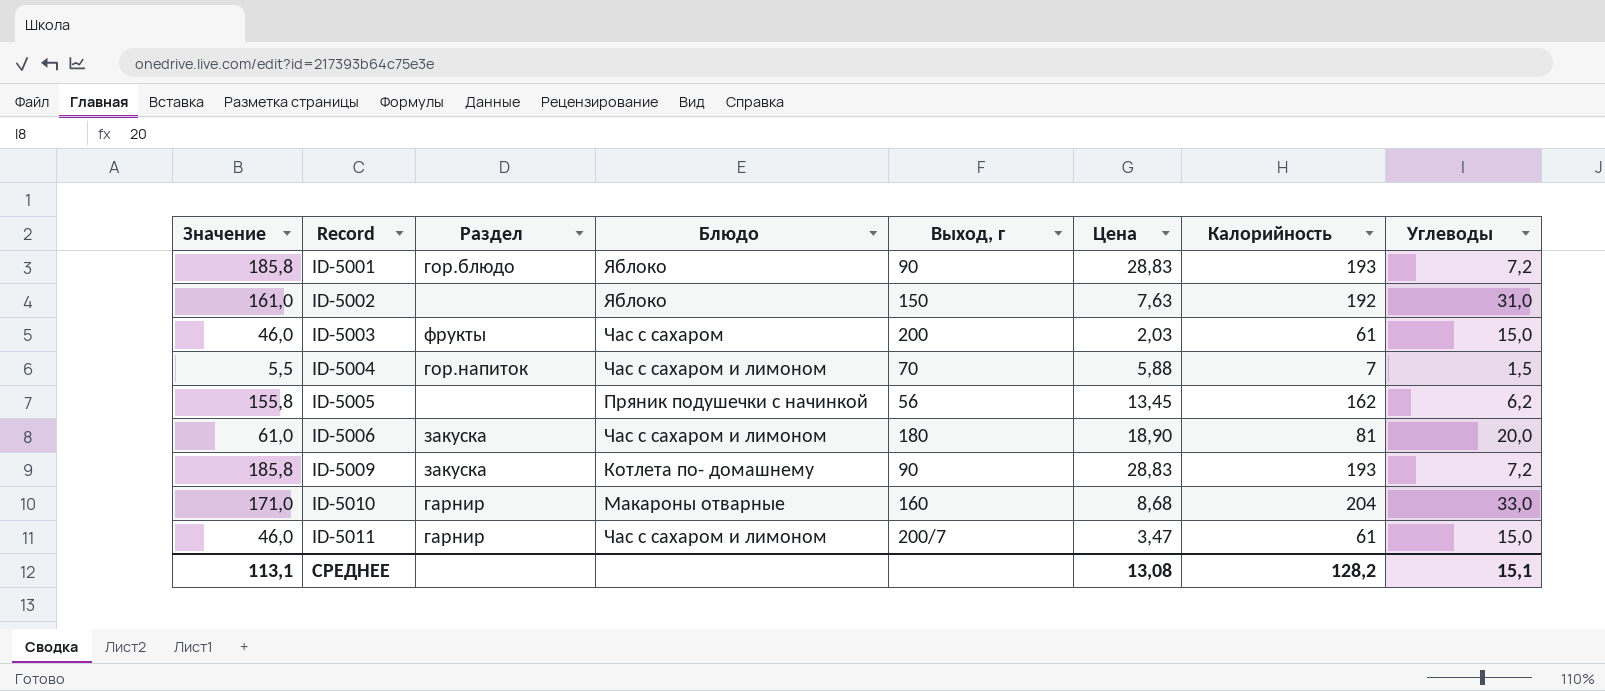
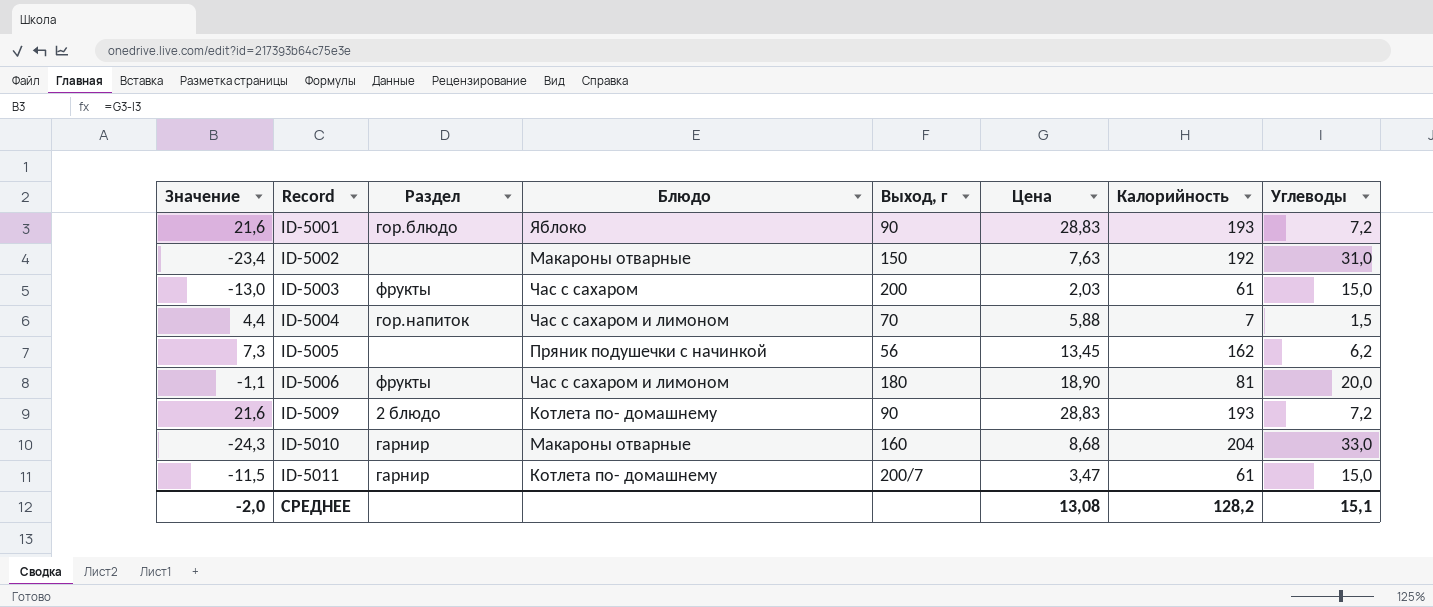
column Значение | formula: [Калорийность] - [Углеводы] -> [Цена] - [Углеводы]
ID-5002 | Блюдо: Яблоко -> Макароны отварные
ID-5006 | Раздел: закуска -> фрукты
ID-5009 | Раздел: закуска -> 2 блюдо
ID-5011 | Блюдо: Час с сахаром и лимоном -> Котлета по- домашнему
СРЕДНЕЕ | Значение: 113,1 -> -2,0

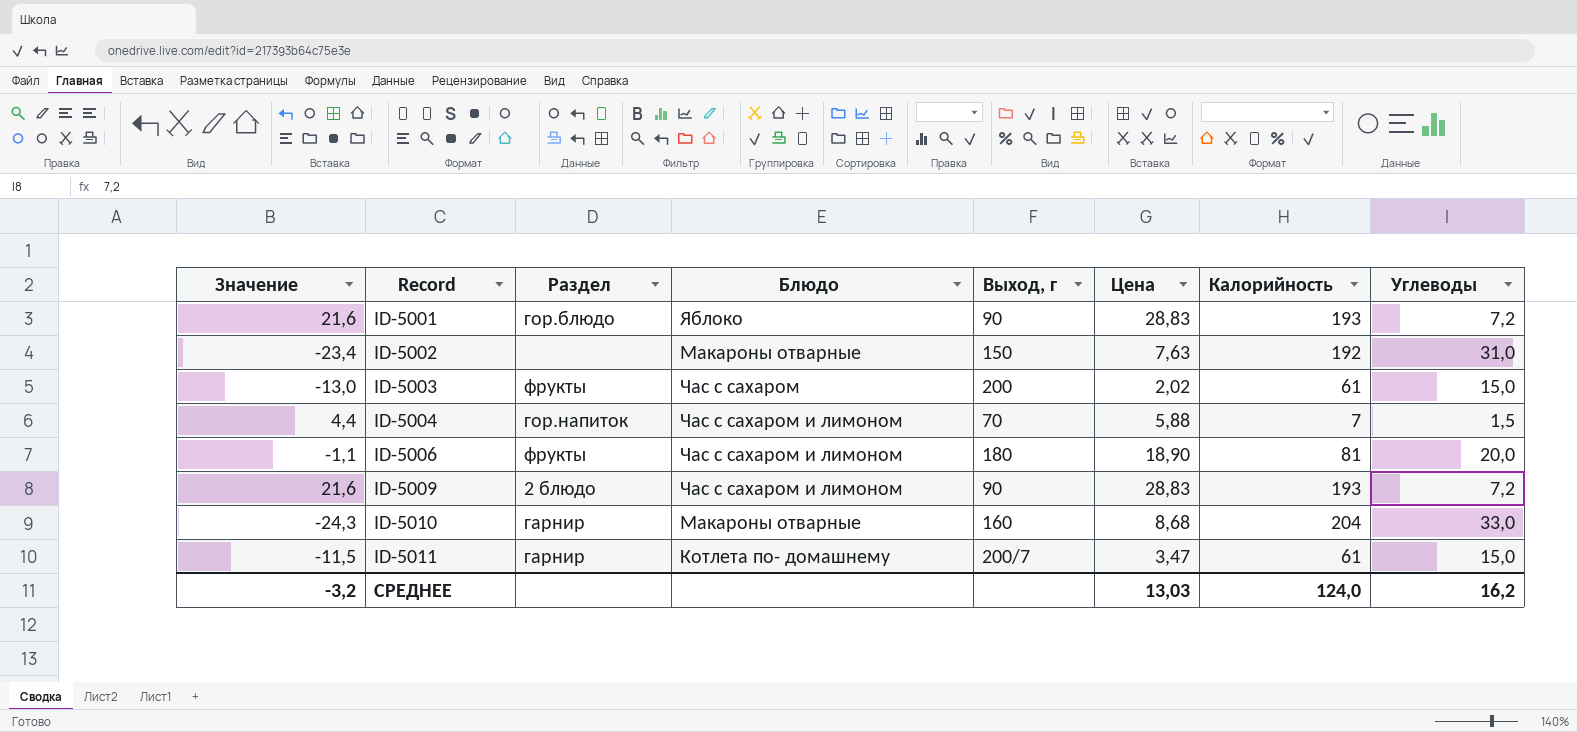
row ID-5005: 7,3 | none | Пряник подушечки с начинкой | 56 | 13,45 | 162 | 6,2 -> none
ID-5003 | Цена: 2,03 -> 2,02
ID-5009 | Блюдо: Котлета по- домашнему -> Час с сахаром и лимоном
СРЕДНЕЕ | Значение: -2,0 -> -3,2
СРЕДНЕЕ | Цена: 13,08 -> 13,03
СРЕДНЕЕ | Калорийность: 128,2 -> 124,0
СРЕДНЕЕ | Углеводы: 15,1 -> 16,2

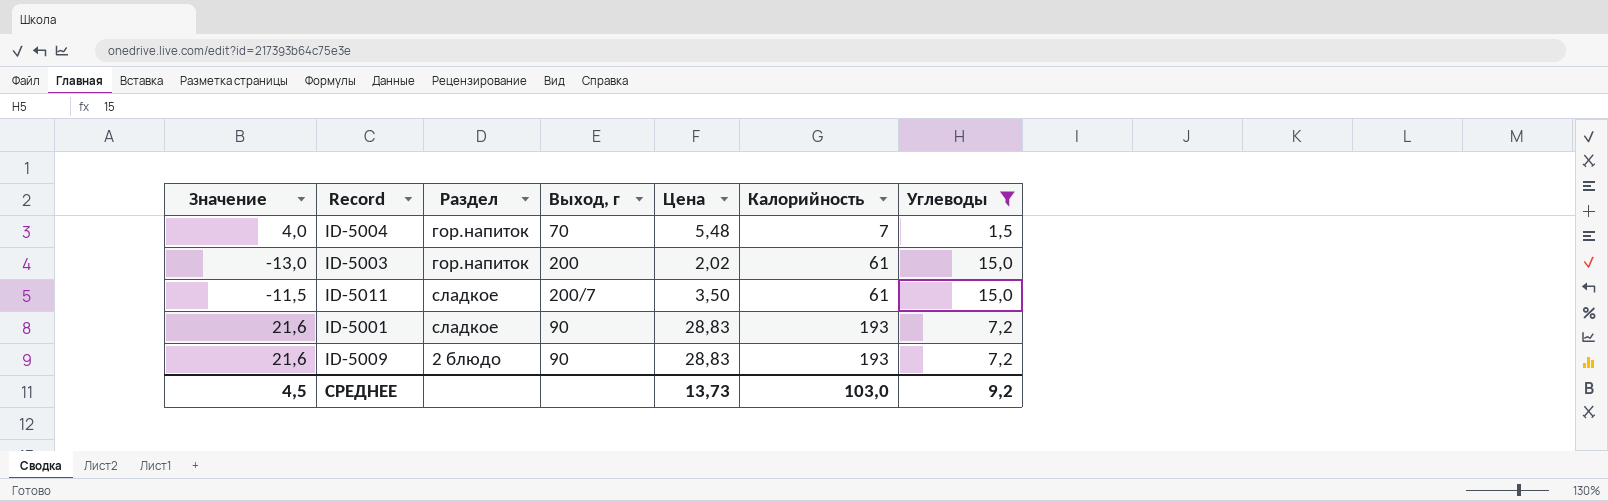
filter: none -> Углеводы <= 15,0
row order: Record ascending -> Калорийность ascending
column Блюдо | position: 4 -> none
ID-5004 | Значение: 4,4 -> 4,0
ID-5004 | Цена: 5,88 -> 5,48
ID-5003 | Раздел: фрукты -> гор.напиток
ID-5011 | Раздел: гарнир -> сладкое
ID-5011 | Цена: 3,47 -> 3,50
ID-5001 | Раздел: гор.блюдо -> сладкое
СРЕДНЕЕ | Значение: -3,2 -> 4,5
СРЕДНЕЕ | Цена: 13,03 -> 13,73
СРЕДНЕЕ | Калорийность: 124,0 -> 103,0
СРЕДНЕЕ | Углеводы: 16,2 -> 9,2

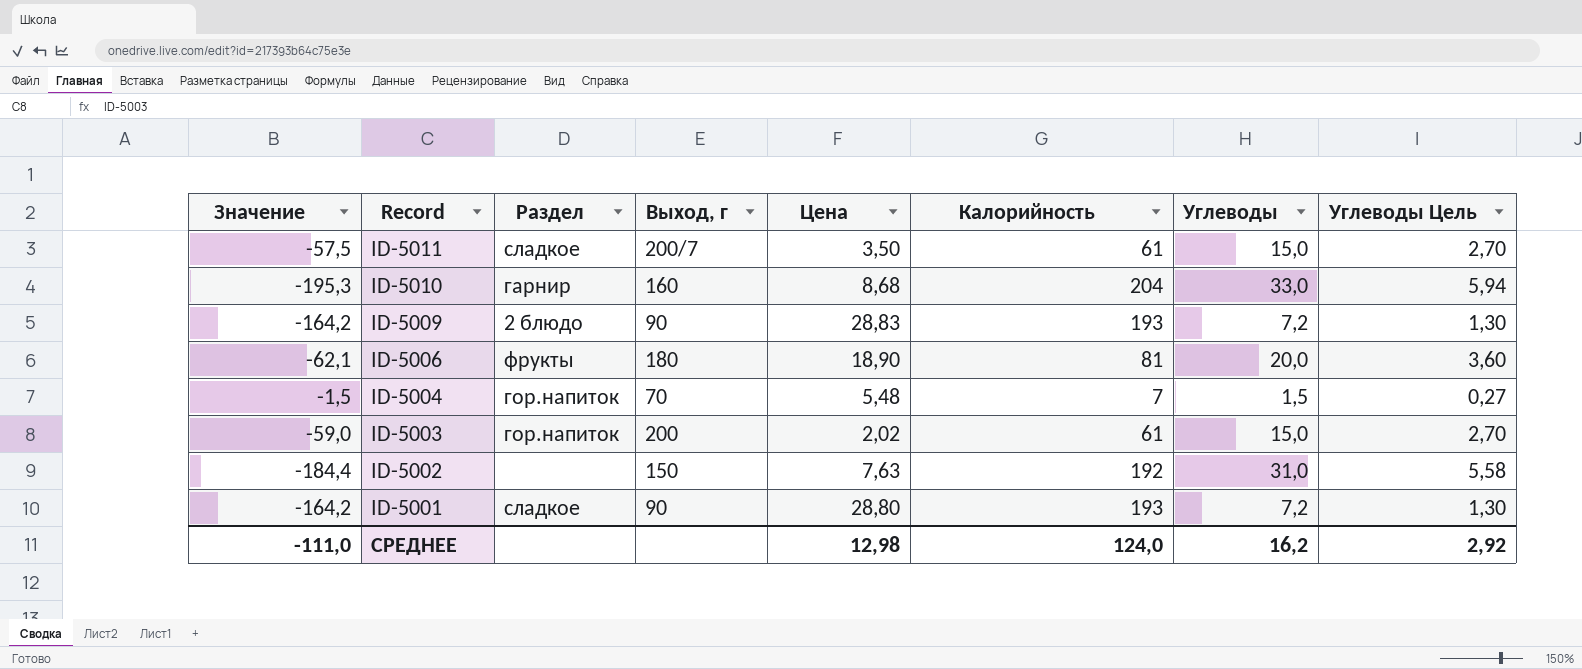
filter: Углеводы <= 15,0 -> none
row order: Калорийность ascending -> Record descending
column Значение | formula: [Цена] - [Углеводы] -> [Цена] - [Калорийность]
column Углеводы Цель | formula: none -> [Углеводы] * 0,18
ID-5001 | Цена: 28,83 -> 28,80
СРЕДНЕЕ | Значение: 4,5 -> -111,0
СРЕДНЕЕ | Цена: 13,73 -> 12,98
СРЕДНЕЕ | Калорийность: 103,0 -> 124,0
СРЕДНЕЕ | Углеводы: 9,2 -> 16,2

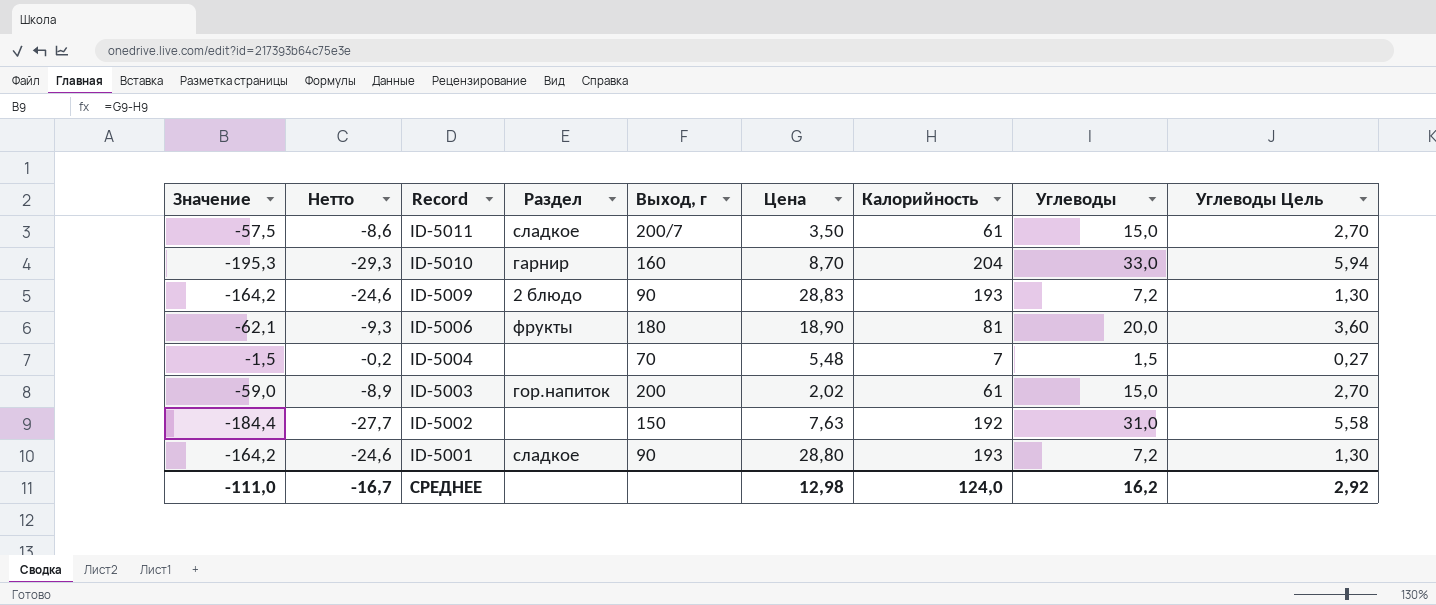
column Нетто | formula: none -> [Значение] * 0,15
ID-5010 | Цена: 8,68 -> 8,70
ID-5004 | Раздел: гор.напиток -> none

